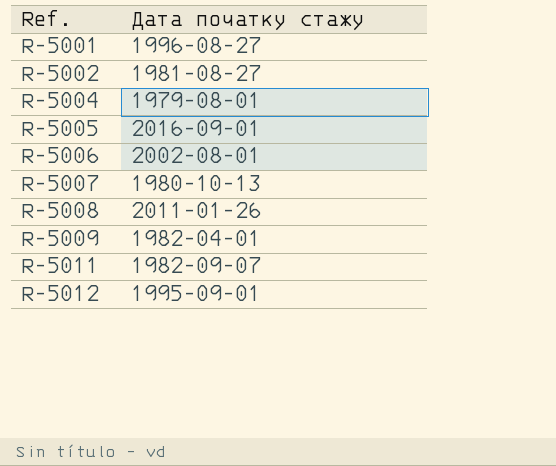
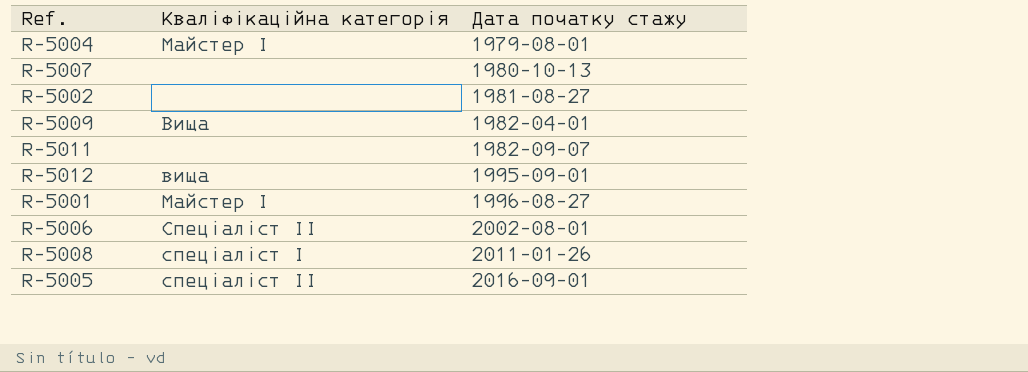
row order: Ref. ascending -> Дата початку стажу ascending
column Кваліфікаційна категорія | position: none -> 2

